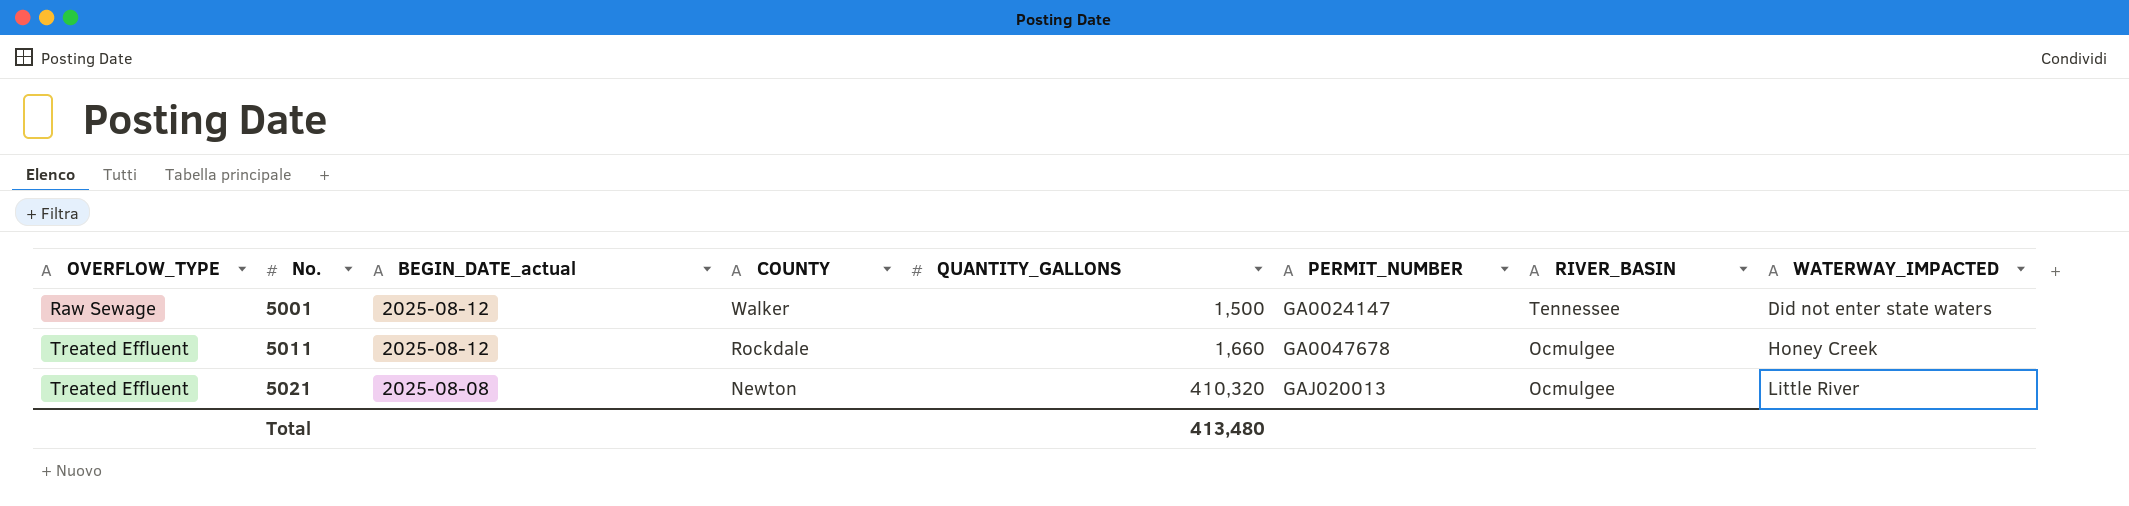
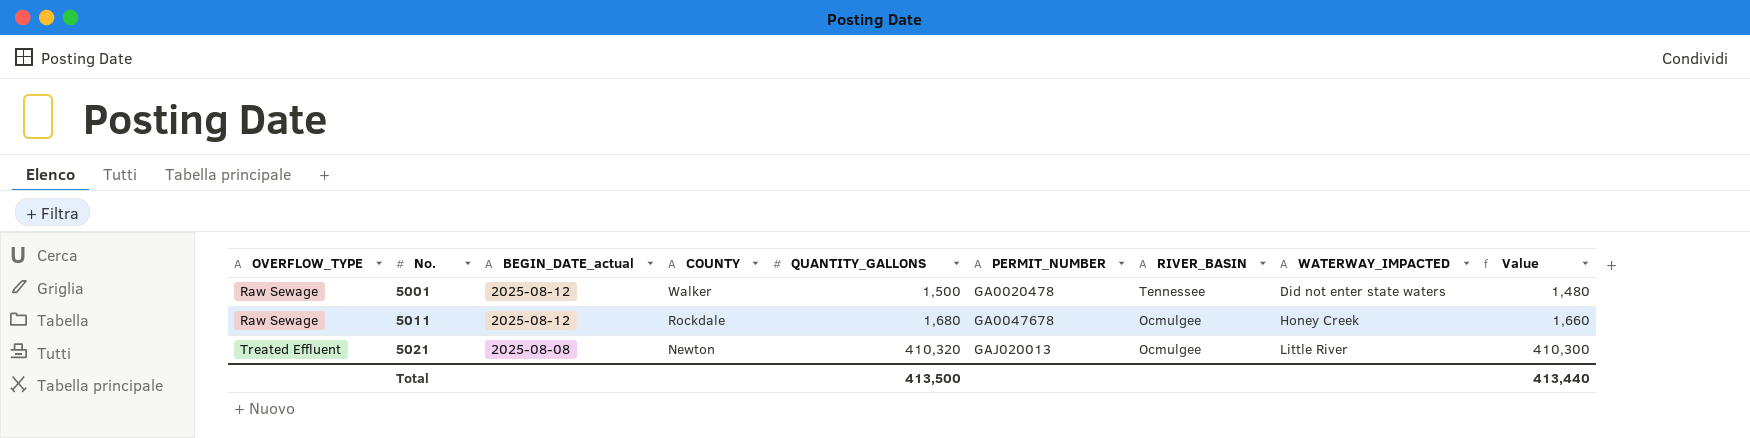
column Value | formula: none -> [QUANTITY_GALLONS] - 20
5001 | PERMIT_NUMBER: GA0024147 -> GA0020478
5011 | OVERFLOW_TYPE: Treated Effluent -> Raw Sewage
5011 | QUANTITY_GALLONS: 1,660 -> 1,680
Total | QUANTITY_GALLONS: 413,480 -> 413,500

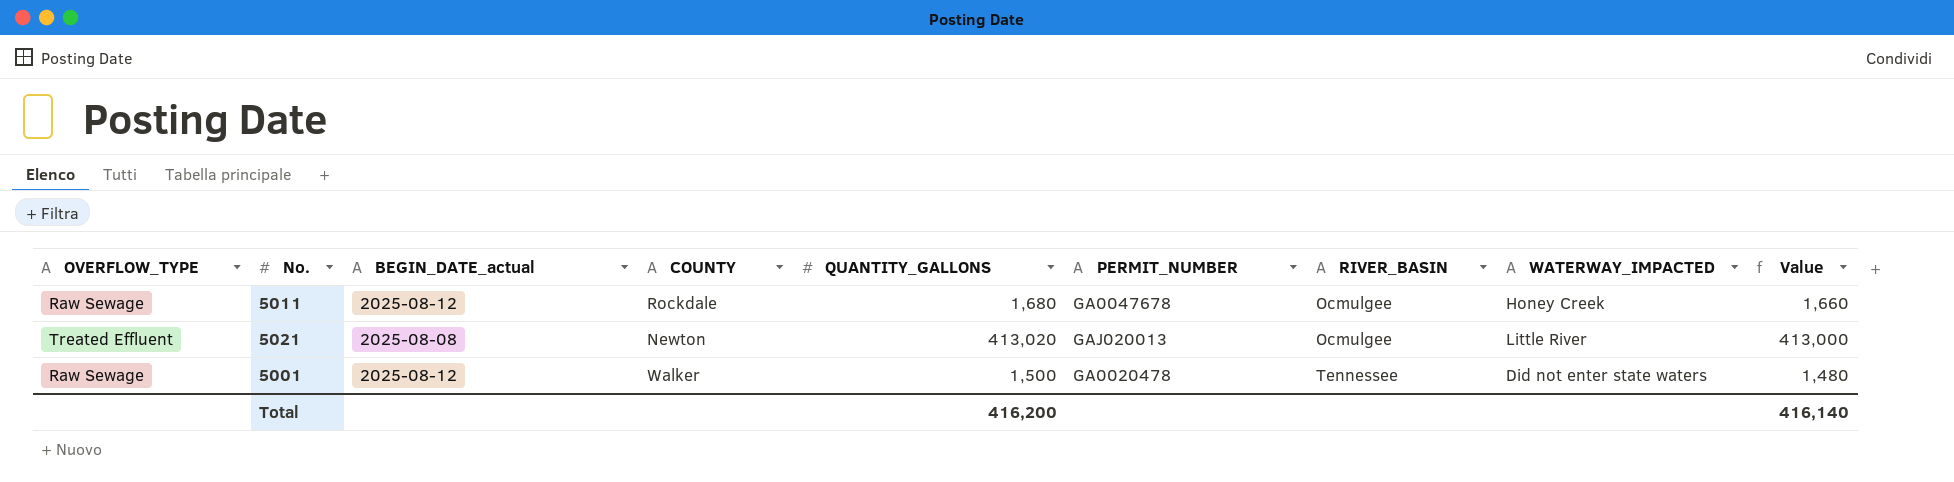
row order: OVERFLOW_TYPE ascending -> RIVER_BASIN ascending
5021 | QUANTITY_GALLONS: 410,320 -> 413,020
5021 | Value: 410,300 -> 413,000
Total | QUANTITY_GALLONS: 413,500 -> 416,200
Total | Value: 413,440 -> 416,140

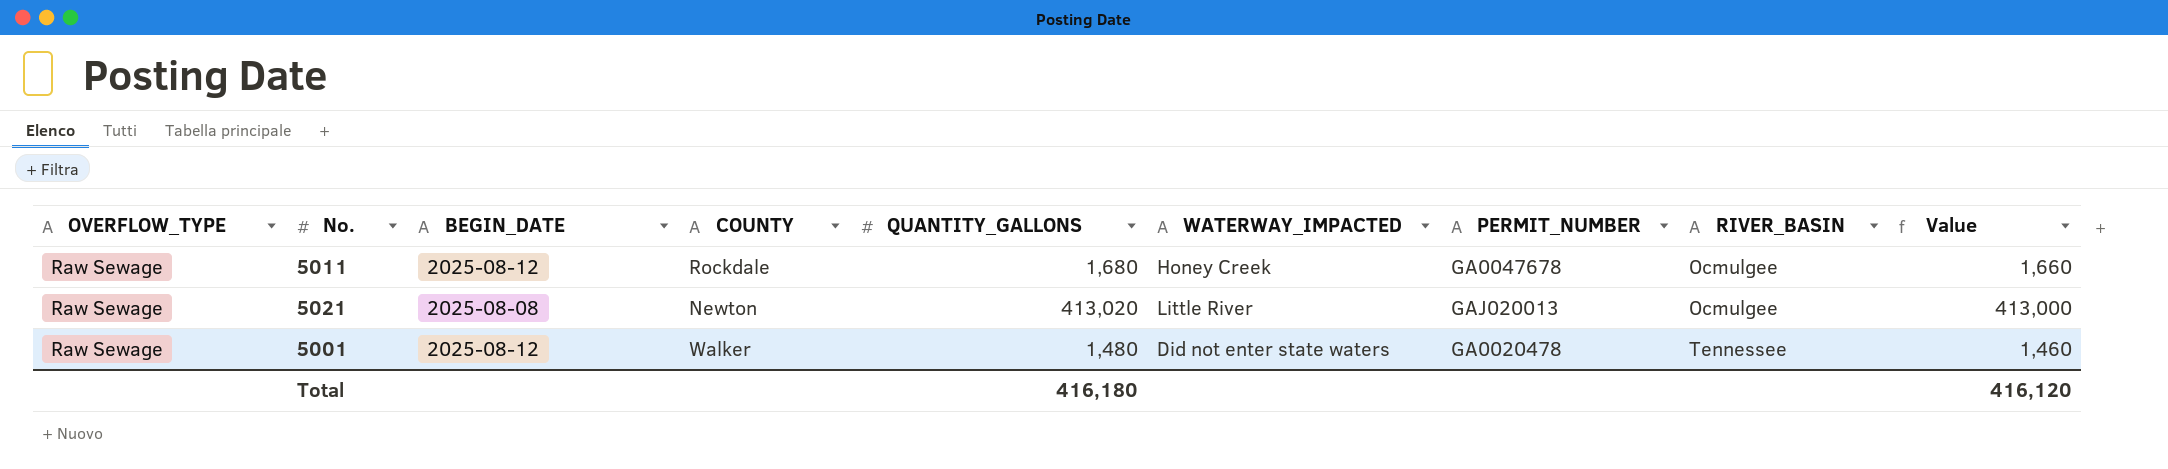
column name: BEGIN_DATE_actual -> BEGIN_DATE
column WATERWAY_IMPACTED | position: 8 -> 6
5021 | OVERFLOW_TYPE: Treated Effluent -> Raw Sewage
5001 | QUANTITY_GALLONS: 1,500 -> 1,480
5001 | Value: 1,480 -> 1,460
Total | QUANTITY_GALLONS: 416,200 -> 416,180
Total | Value: 416,140 -> 416,120

